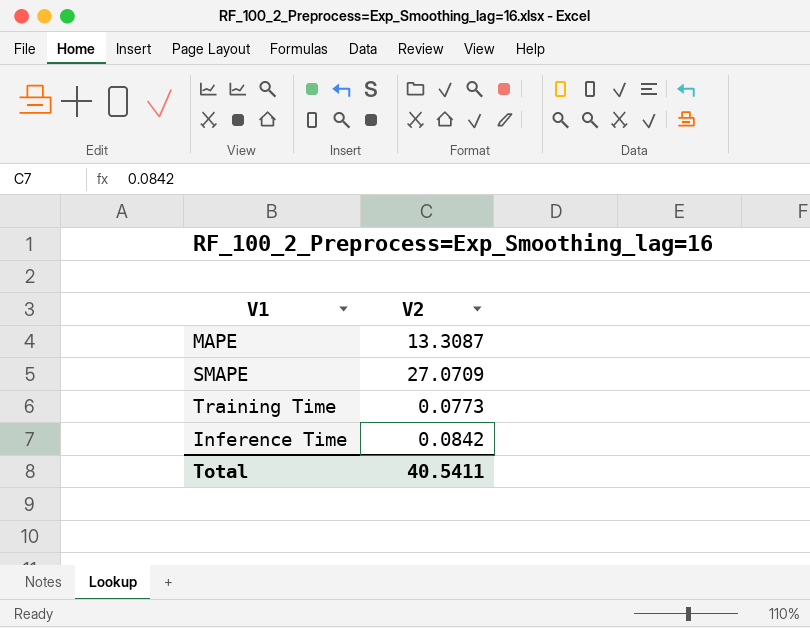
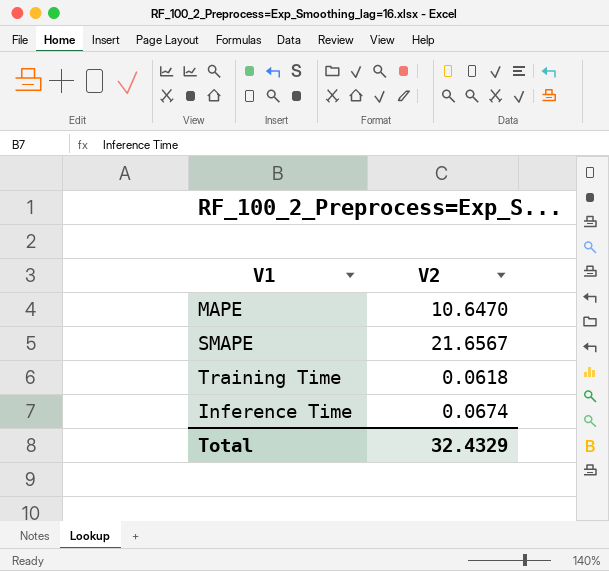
MAPE | V2: 13.3087 -> 10.6470
SMAPE | V2: 27.0709 -> 21.6567
Training Time | V2: 0.0773 -> 0.0618
Inference Time | V2: 0.0842 -> 0.0674
Total | V2: 40.5411 -> 32.4329

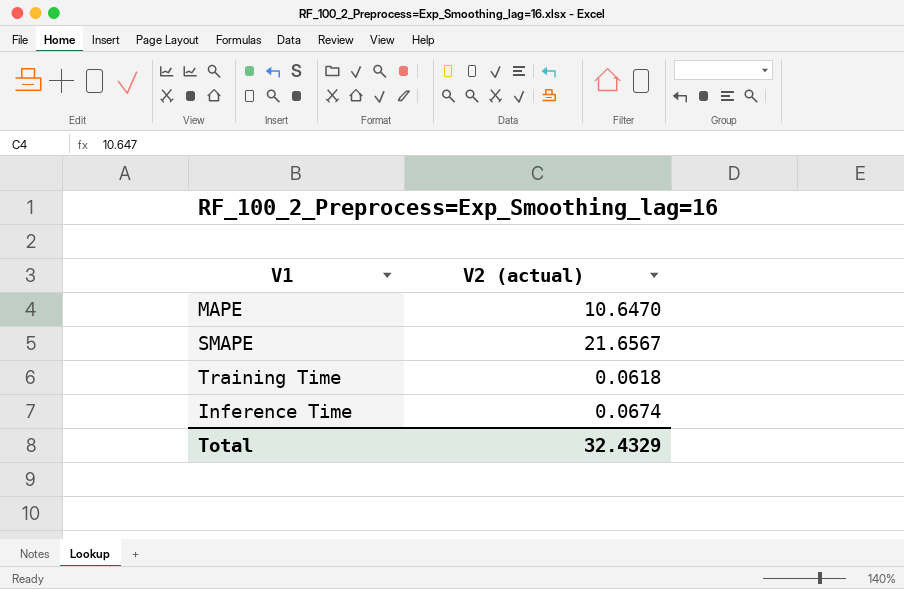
column name: V2 -> V2 (actual)

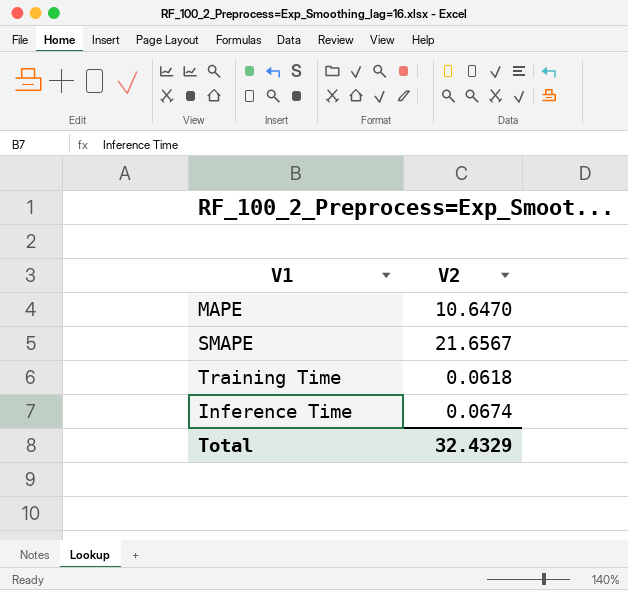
column name: V2 (actual) -> V2

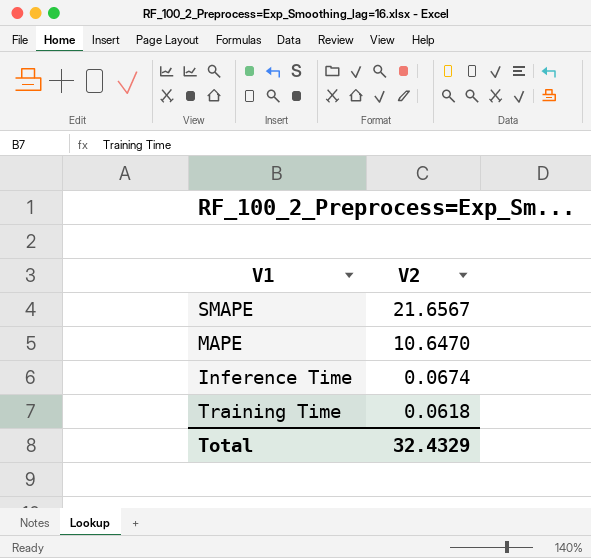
row order: none -> V2 descending

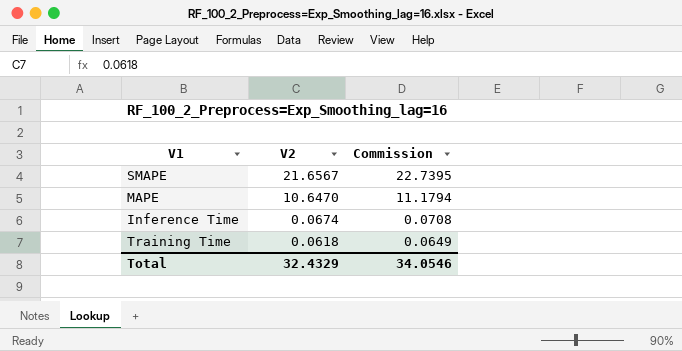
column Commission | formula: none -> [V2] * 1.05

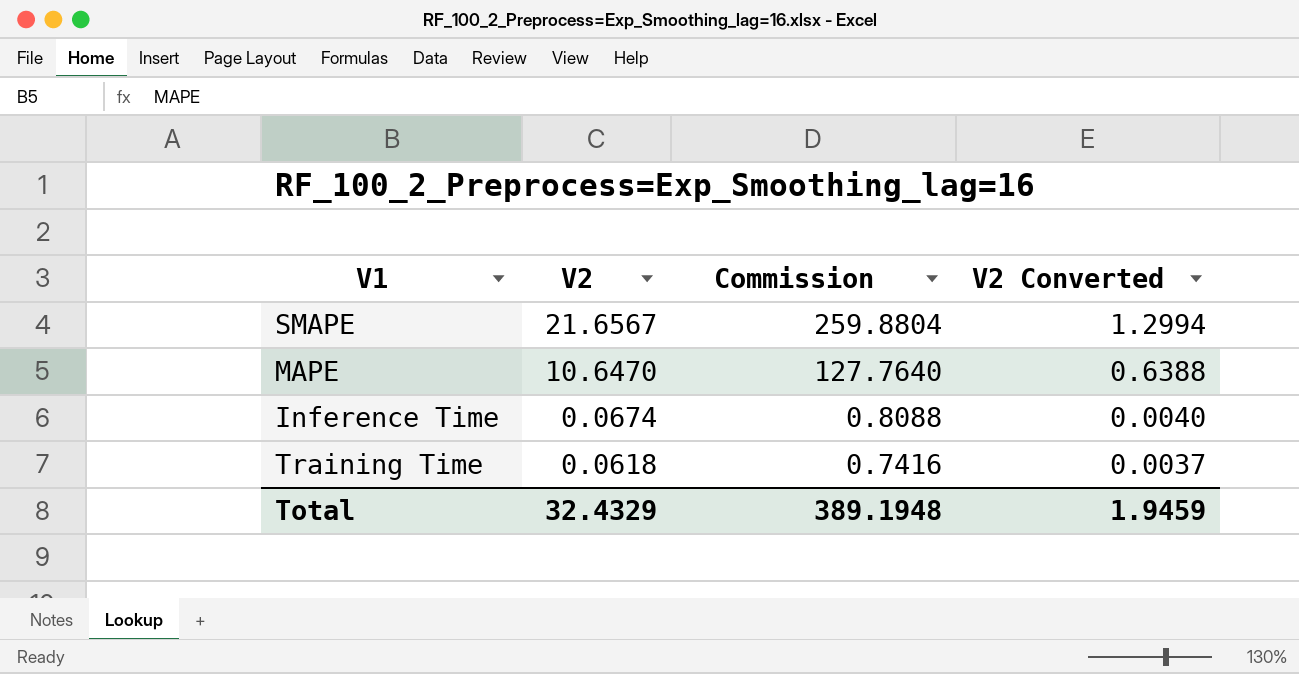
column Commission | formula: [V2] * 1.05 -> [V2] * 12
column V2 Converted | formula: none -> [V2] * 0.06
Total | Commission: 34.0546 -> 389.1948

